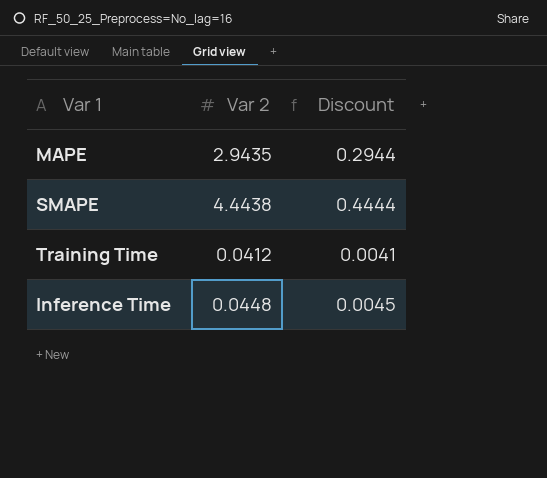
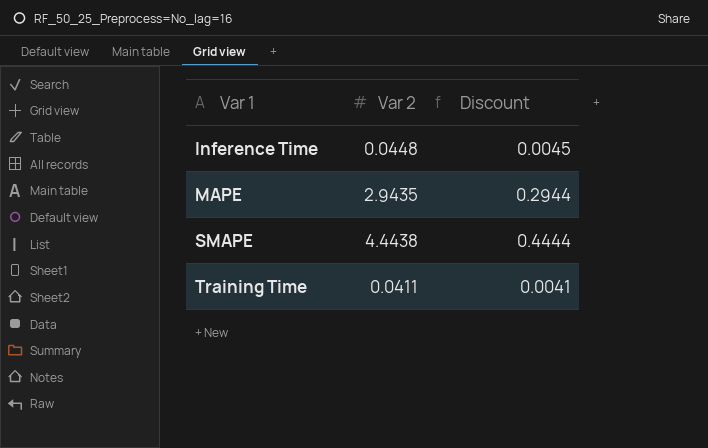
row order: none -> Var 1 ascending
Training Time | Var 2: 0.0412 -> 0.0411

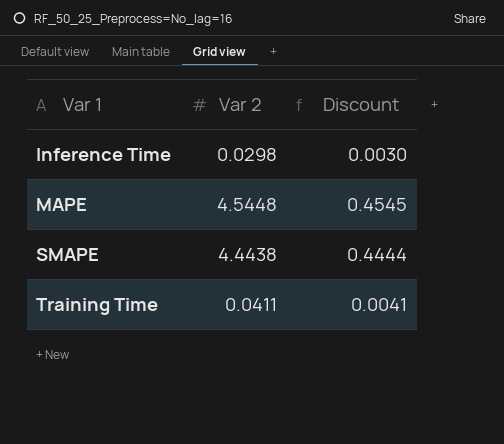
Inference Time | Var 2: 0.0448 -> 0.0298
Inference Time | Discount: 0.0045 -> 0.0030
MAPE | Var 2: 2.9435 -> 4.5448
MAPE | Discount: 0.2944 -> 0.4545

